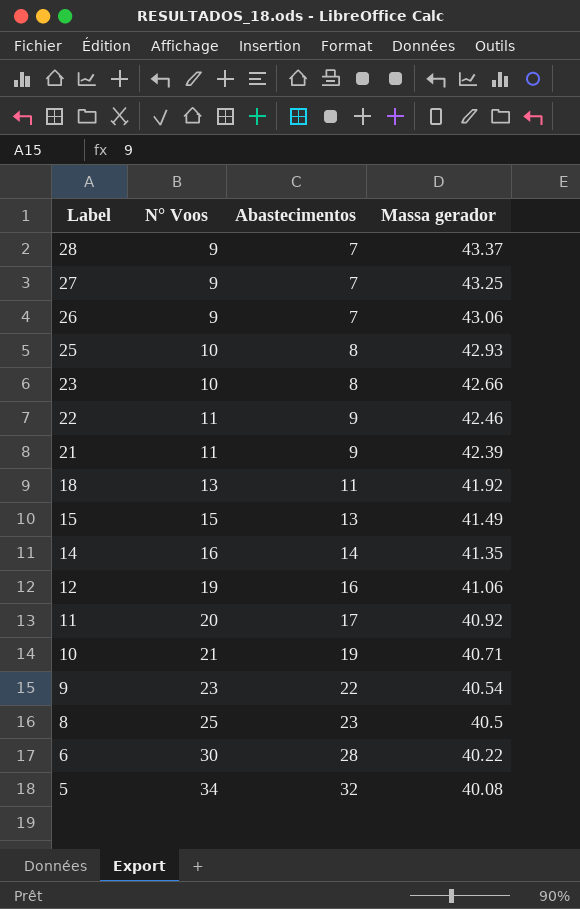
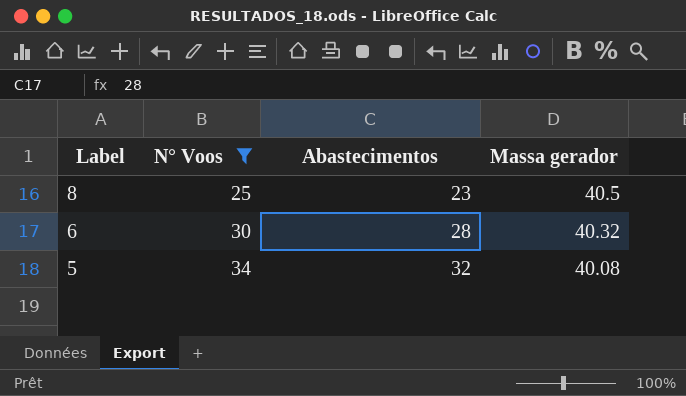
filter: none -> N° Voos >= 25
6 | Massa gerador: 40.22 -> 40.32

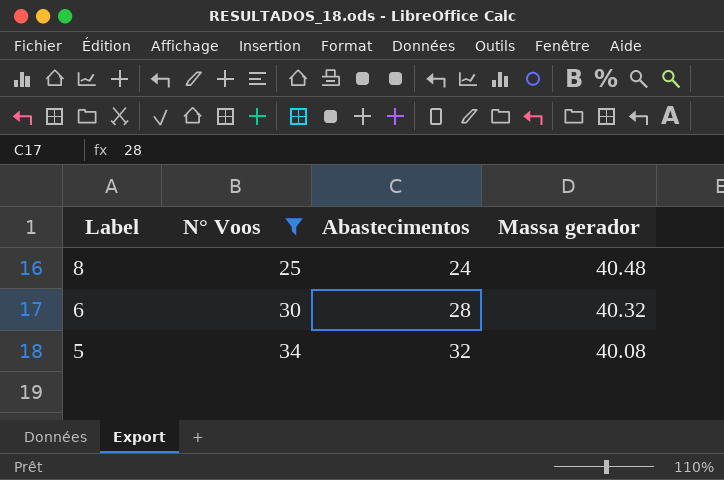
8 | Abastecimentos: 23 -> 24
8 | Massa gerador: 40.5 -> 40.48

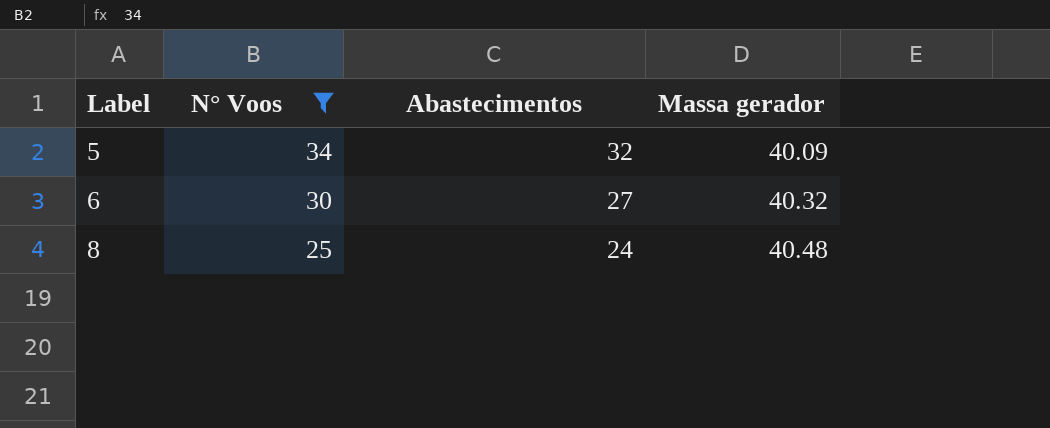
row order: Label descending -> Label ascending
5 | Massa gerador: 40.08 -> 40.09
6 | Abastecimentos: 28 -> 27

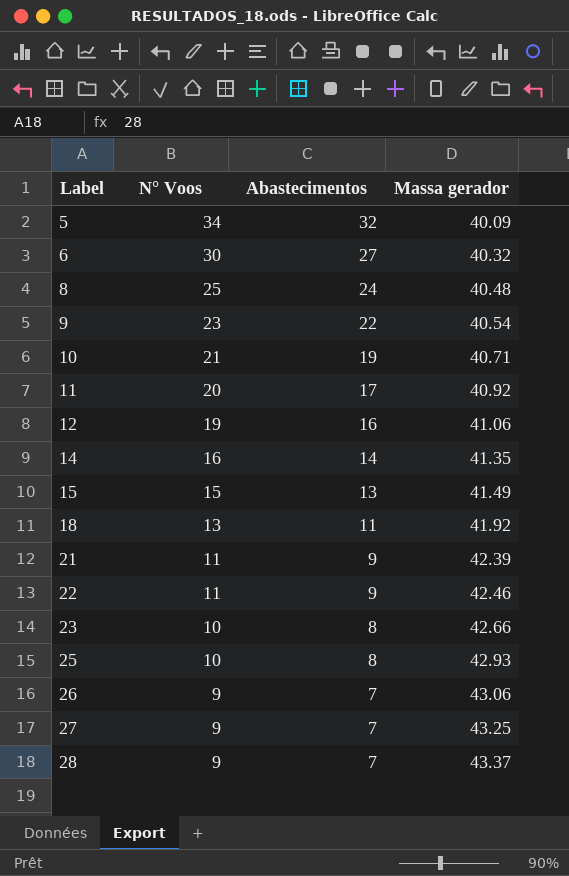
filter: N° Voos >= 25 -> none

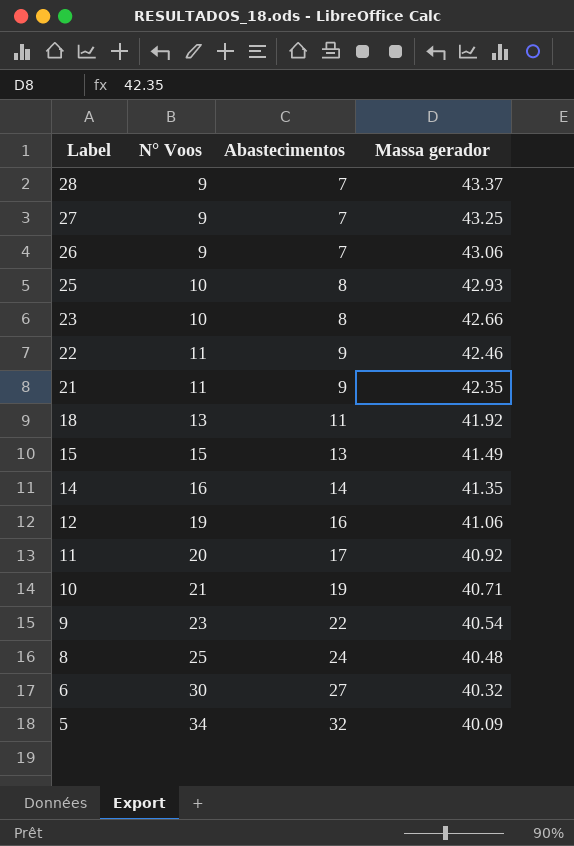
row order: Label ascending -> Label descending
21 | Massa gerador: 42.39 -> 42.35

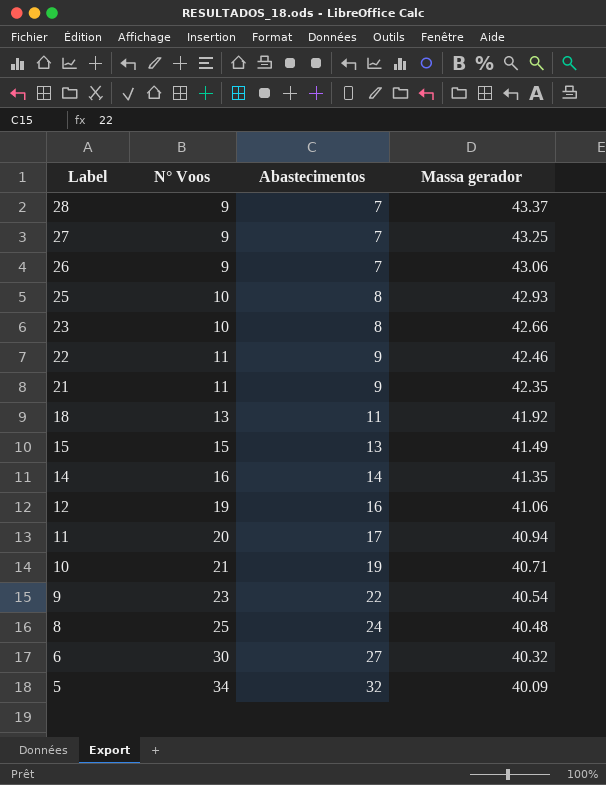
11 | Massa gerador: 40.92 -> 40.94

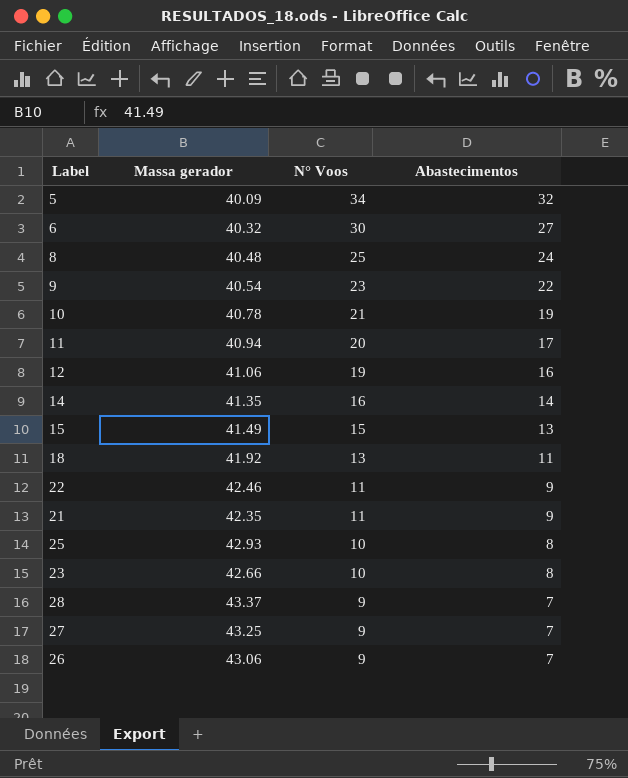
row order: Label descending -> N° Voos descending
column Massa gerador | position: 4 -> 2
10 | Massa gerador: 40.71 -> 40.78

